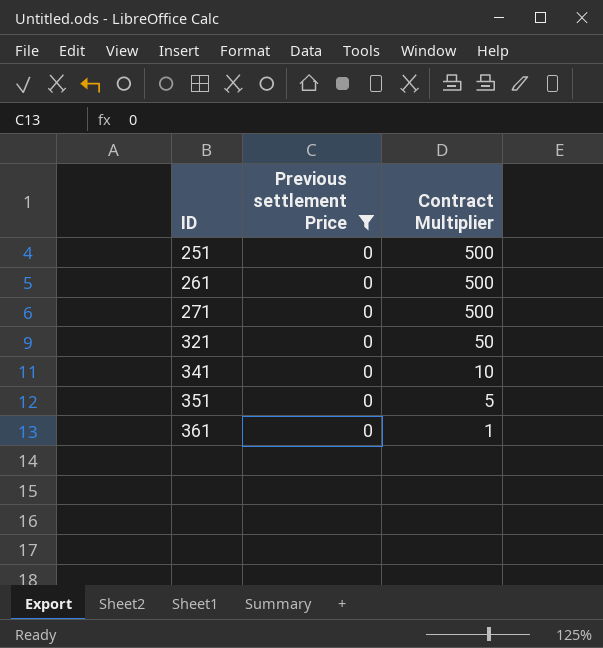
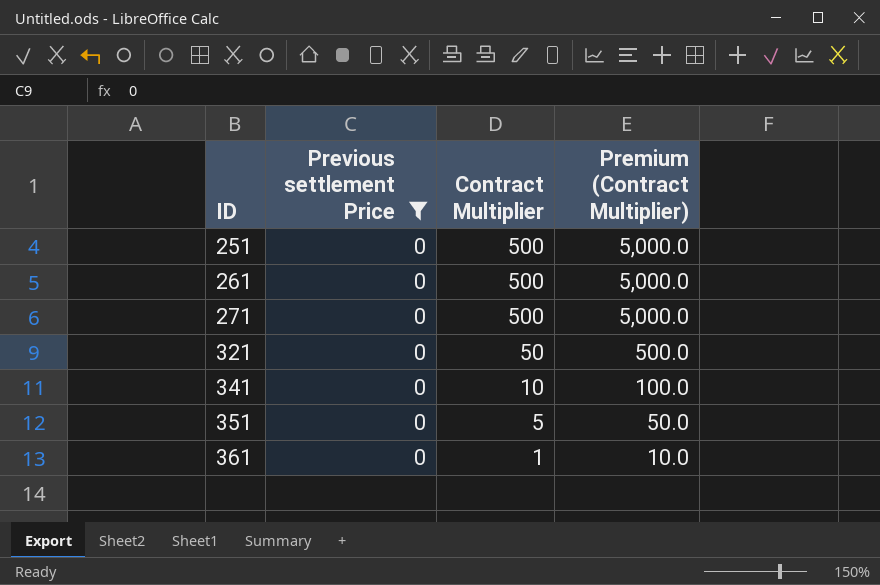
column Premium (Contract Multiplier) | formula: none -> [Contract Multiplier] * 10

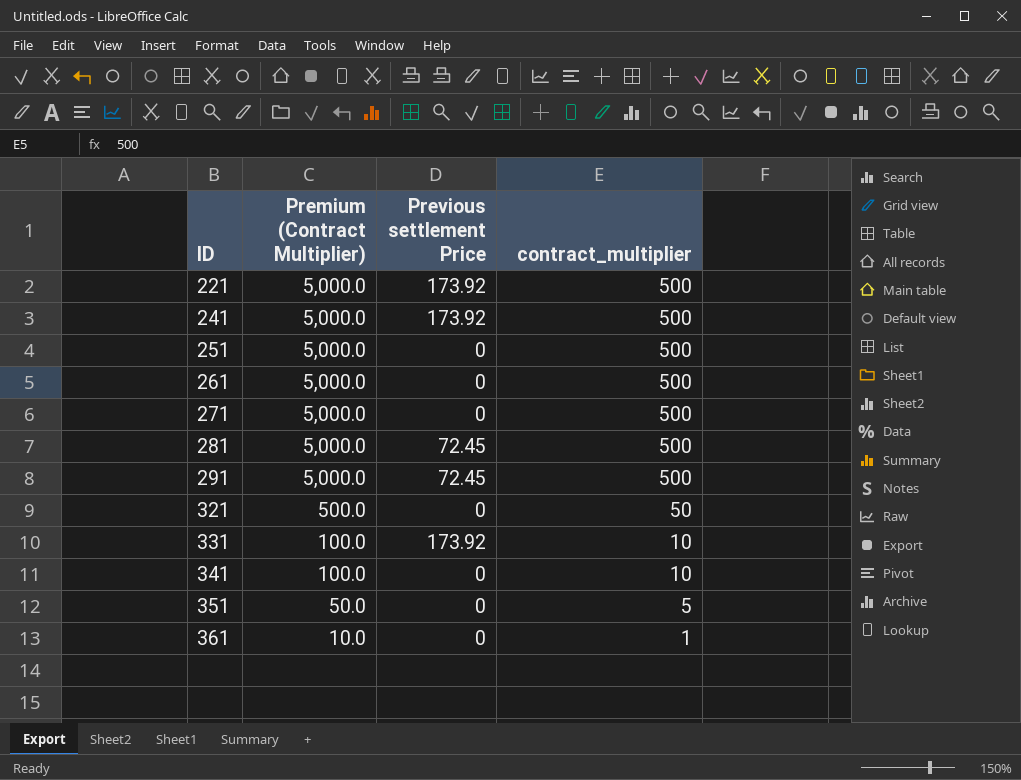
filter: Previous settlement Price = 0 -> none
column Premium (Contract Multiplier) | position: 4 -> 2
column name: Contract Multiplier -> contract_multiplier

